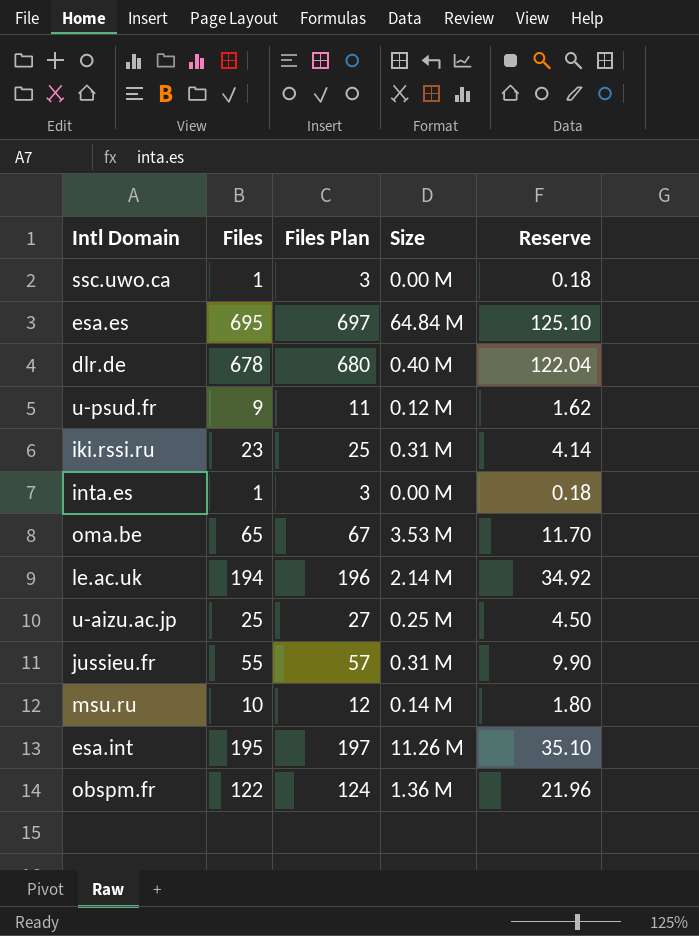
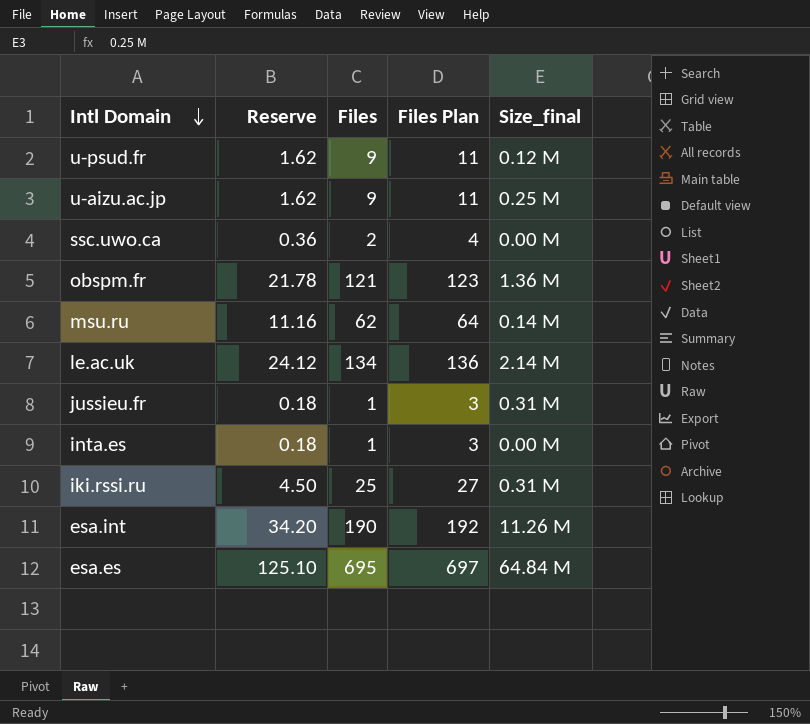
row order: none -> Intl Domain descending
column Reserve | position: 5 -> 2
column name: Size -> Size_final
row dlr.de: 678 | 680 | 0.40 M | 122.04 -> none
row oma.be: 65 | 67 | 3.53 M | 11.70 -> none
u-aizu.ac.jp | Reserve: 4.50 -> 1.62
u-aizu.ac.jp | Files: 25 -> 9
u-aizu.ac.jp | Files Plan: 27 -> 11
ssc.uwo.ca | Reserve: 0.18 -> 0.36
ssc.uwo.ca | Files: 1 -> 2
ssc.uwo.ca | Files Plan: 3 -> 4
obspm.fr | Reserve: 21.96 -> 21.78
obspm.fr | Files: 122 -> 121
obspm.fr | Files Plan: 124 -> 123
msu.ru | Reserve: 1.80 -> 11.16
msu.ru | Files: 10 -> 62
msu.ru | Files Plan: 12 -> 64
le.ac.uk | Reserve: 34.92 -> 24.12
le.ac.uk | Files: 194 -> 134
le.ac.uk | Files Plan: 196 -> 136
jussieu.fr | Reserve: 9.90 -> 0.18
jussieu.fr | Files: 55 -> 1
jussieu.fr | Files Plan: 57 -> 3
iki.rssi.ru | Reserve: 4.14 -> 4.50
iki.rssi.ru | Files: 23 -> 25
iki.rssi.ru | Files Plan: 25 -> 27
esa.int | Reserve: 35.10 -> 34.20
esa.int | Files: 195 -> 190
esa.int | Files Plan: 197 -> 192

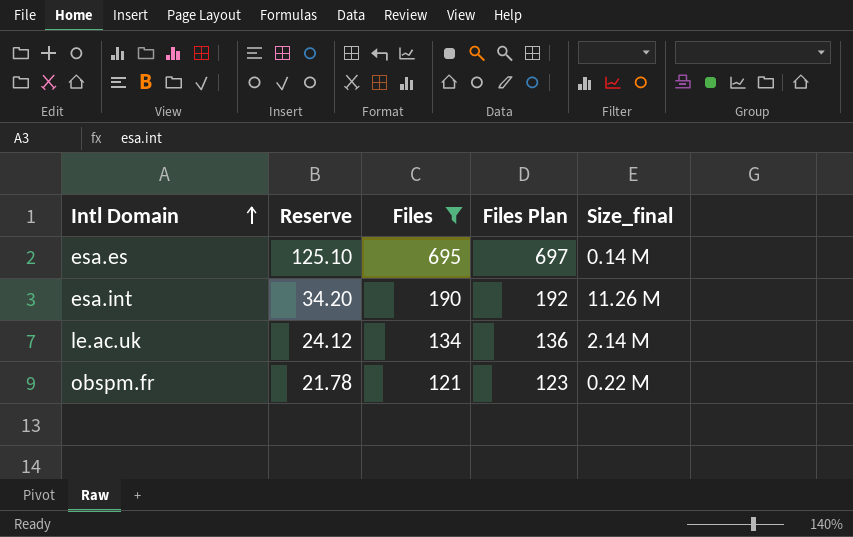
filter: none -> Files >= 121
row order: Intl Domain descending -> Intl Domain ascending
esa.es | Size_final: 64.84 M -> 0.14 M
obspm.fr | Size_final: 1.36 M -> 0.22 M

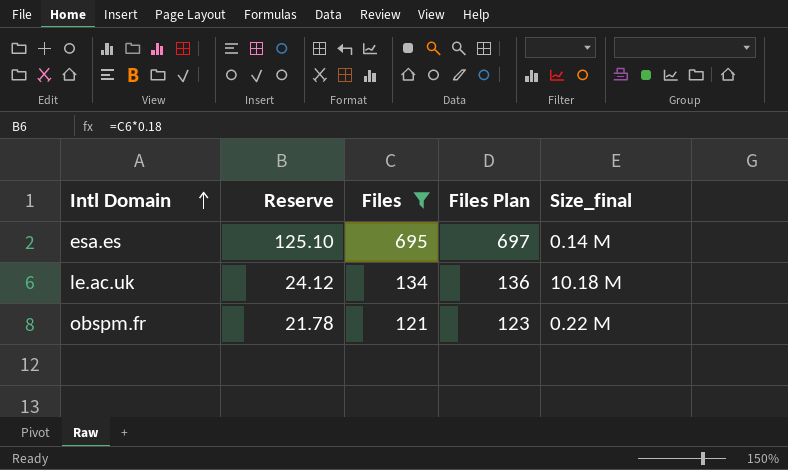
row esa.int: 34.20 | 190 | 192 | 11.26 M -> none
le.ac.uk | Size_final: 2.14 M -> 10.18 M

